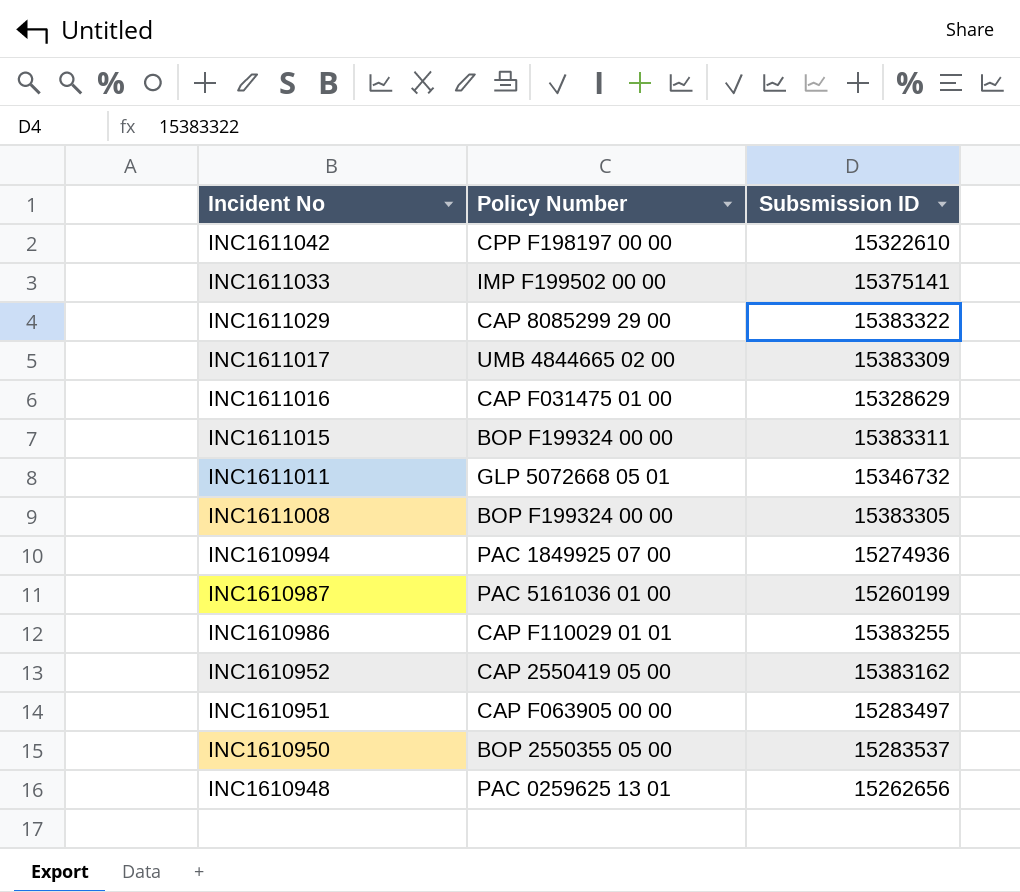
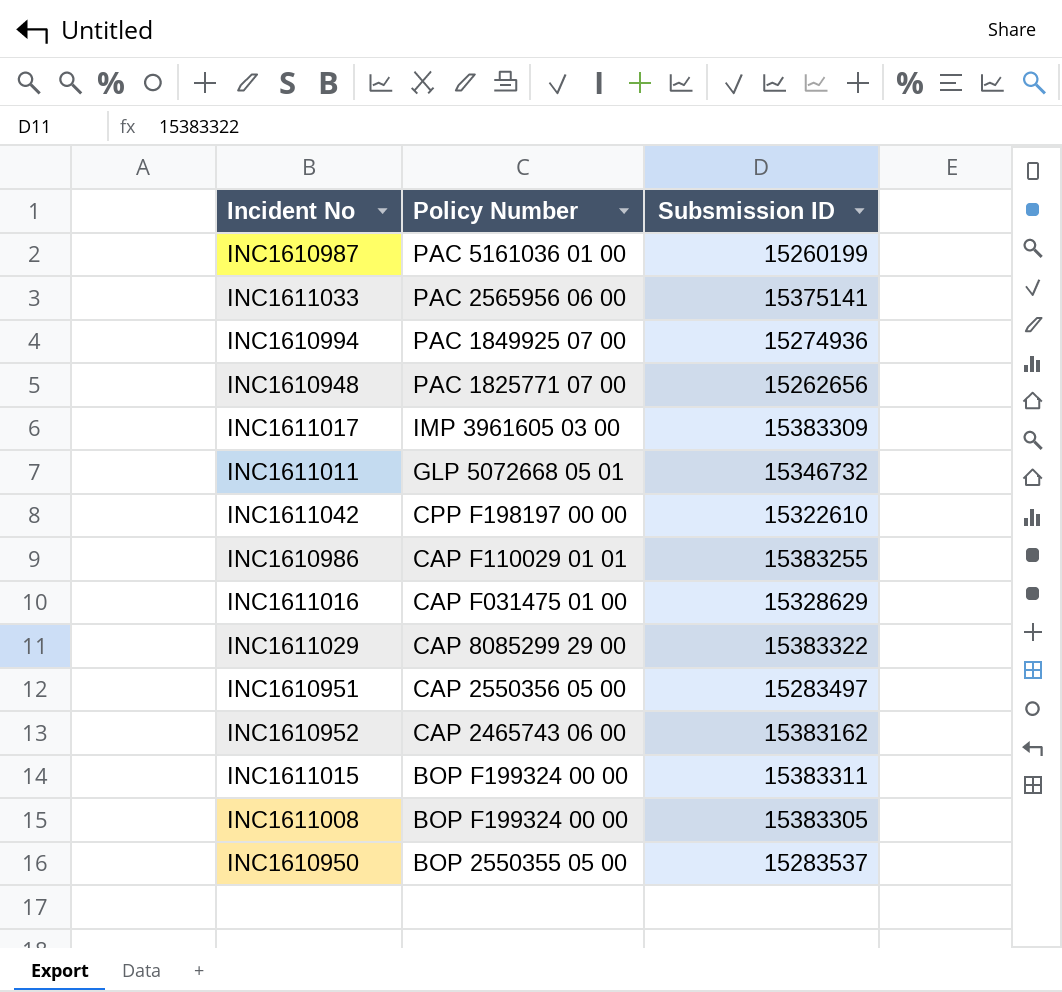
row order: Incident No descending -> Policy Number descending
INC1611033 | Policy Number: IMP F199502 00 00 -> PAC 2565956 06 00
INC1610948 | Policy Number: PAC 0259625 13 01 -> PAC 1825771 07 00
INC1611017 | Policy Number: UMB 4844665 02 00 -> IMP 3961605 03 00
INC1610951 | Policy Number: CAP F063905 00 00 -> CAP 2550356 05 00
INC1610952 | Policy Number: CAP 2550419 05 00 -> CAP 2465743 06 00

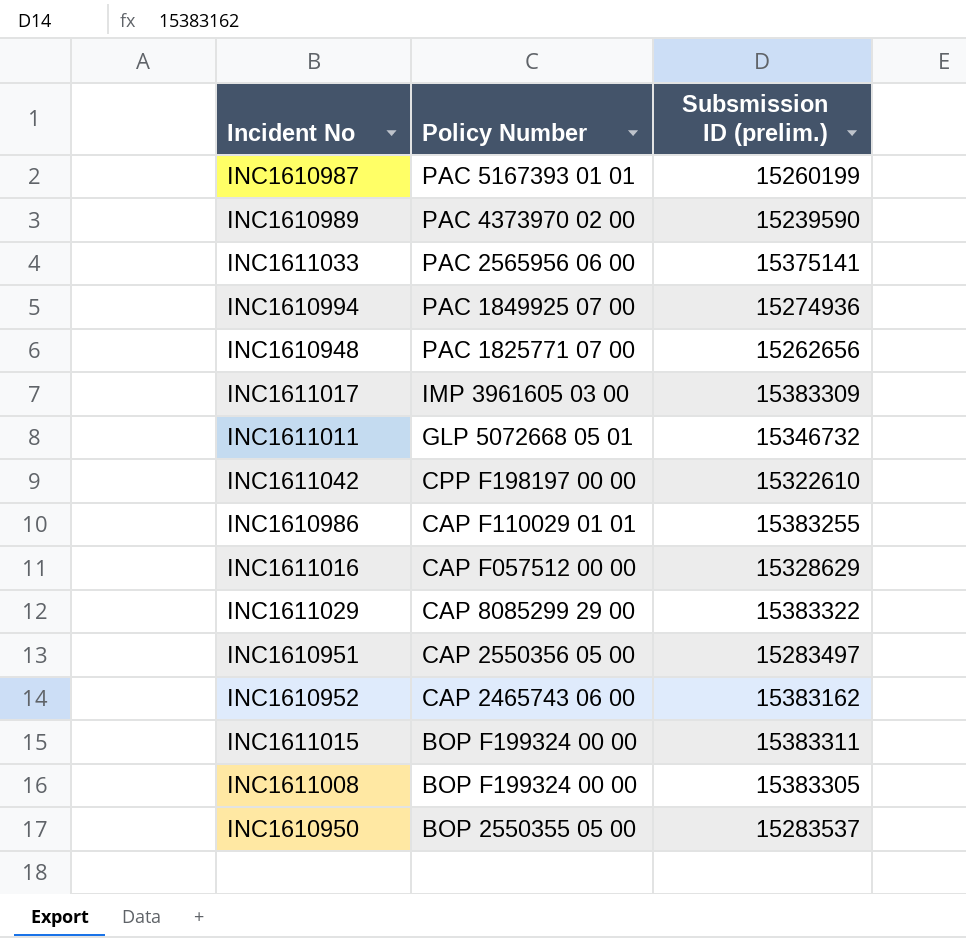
column name: Subsmission ID -> Subsmission ID (prelim.)
INC1610987 | Policy Number: PAC 5161036 01 00 -> PAC 5167393 01 01
row INC1610989: none -> PAC 4373970 02 00 | 15239590
INC1611016 | Policy Number: CAP F031475 01 00 -> CAP F057512 00 00

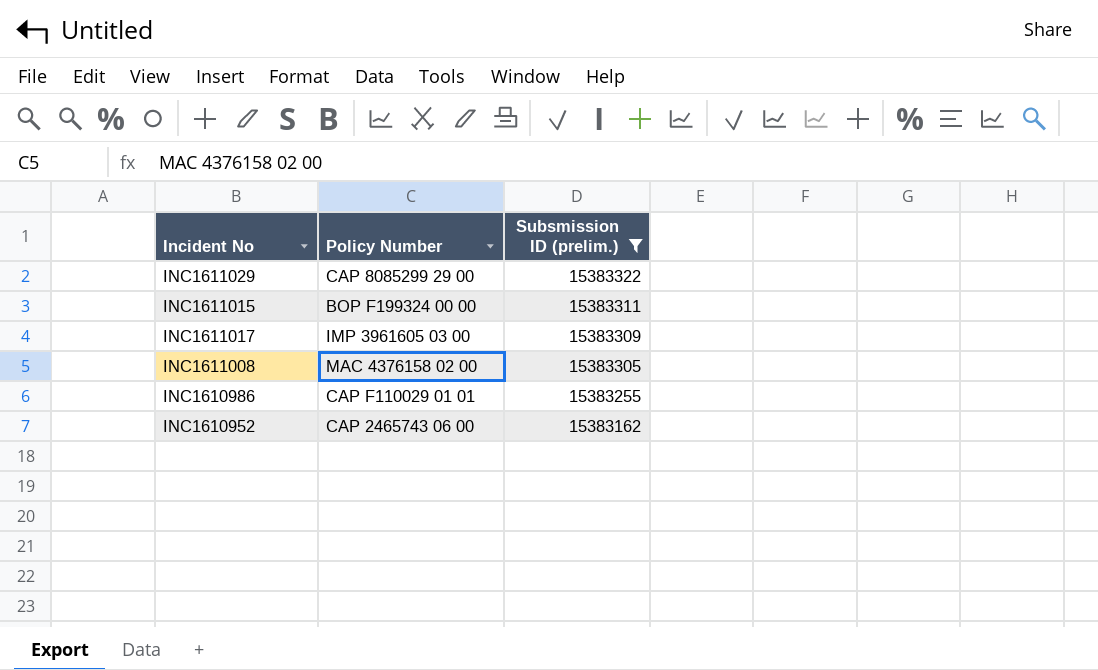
filter: none -> Subsmission ID (prelim.) >= 15383162
row order: Policy Number descending -> Subsmission ID (prelim.) descending
INC1611008 | Policy Number: BOP F199324 00 00 -> MAC 4376158 02 00

